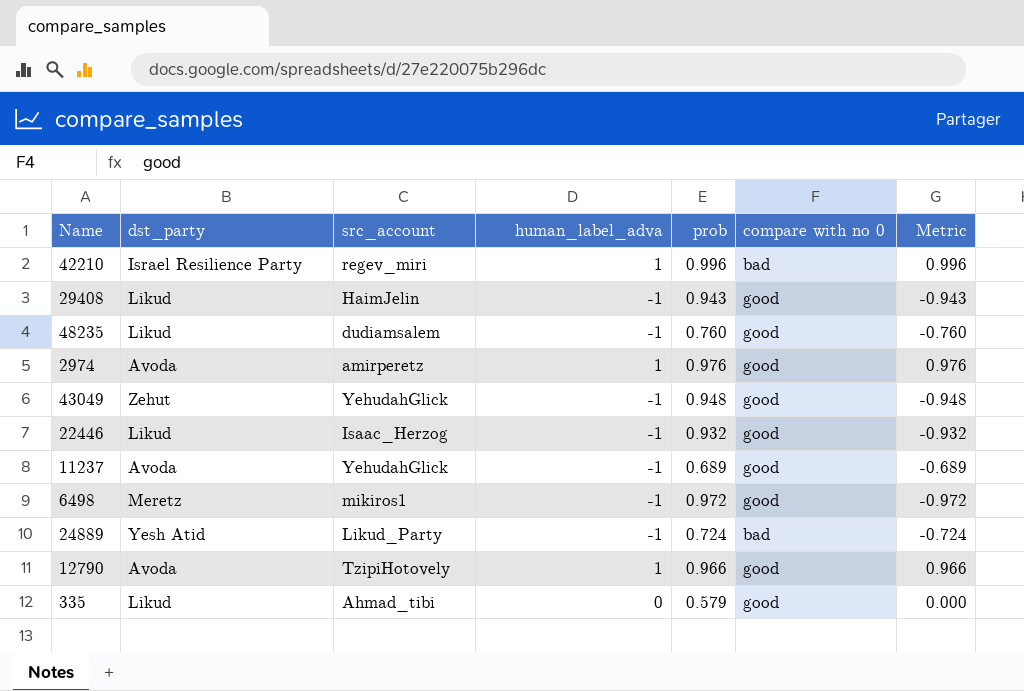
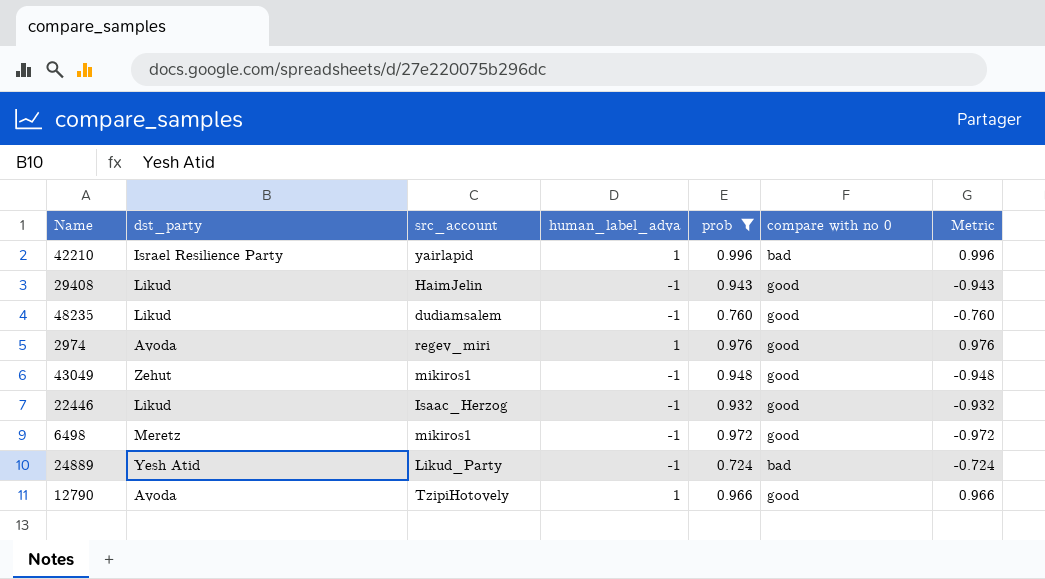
filter: none -> prob >= 0.724
42210 | src_account: regev_miri -> yairlapid
2974 | src_account: amirperetz -> regev_miri
43049 | src_account: YehudahGlick -> mikiros1

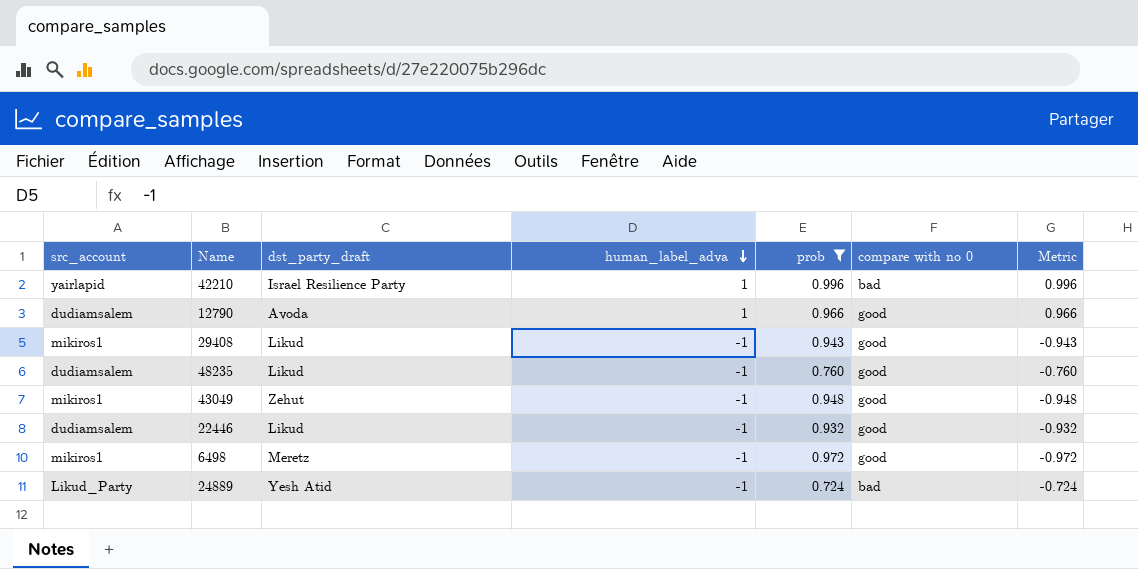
row order: none -> human_label_adva descending
column src_account | position: 3 -> 1
column name: dst_party -> dst_party_draft
row 2974: Avoda | regev_miri | 1 | 0.976 | good | 0.976 -> none
12790 | src_account: TzipiHotovely -> dudiamsalem
29408 | src_account: HaimJelin -> mikiros1
22446 | src_account: Isaac_Herzog -> dudiamsalem

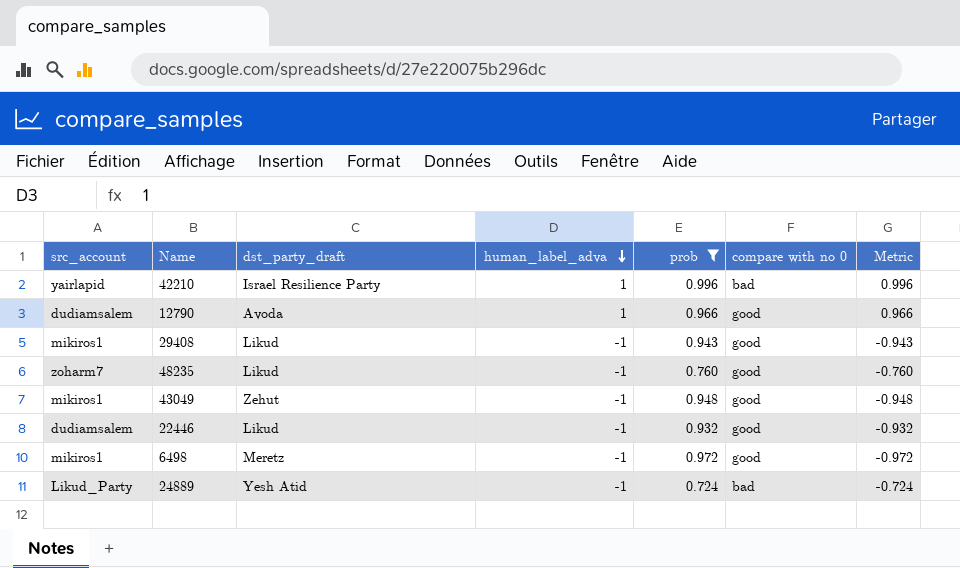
48235 | src_account: dudiamsalem -> zoharm7

